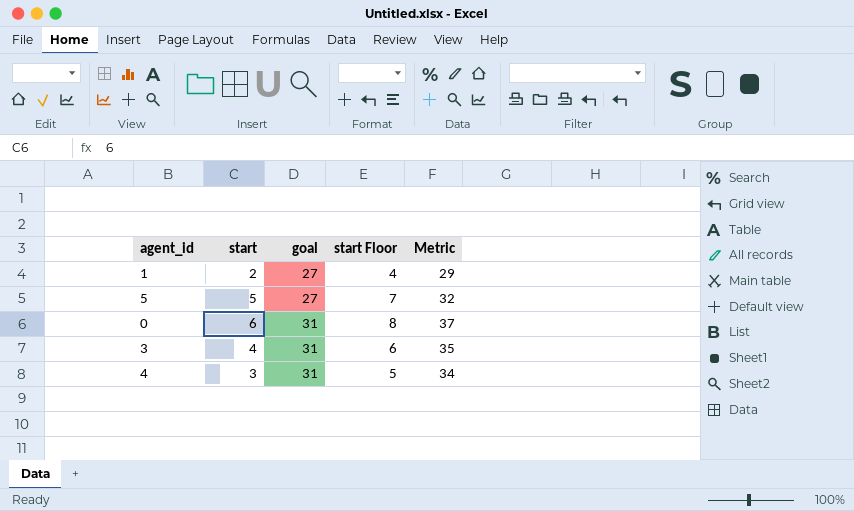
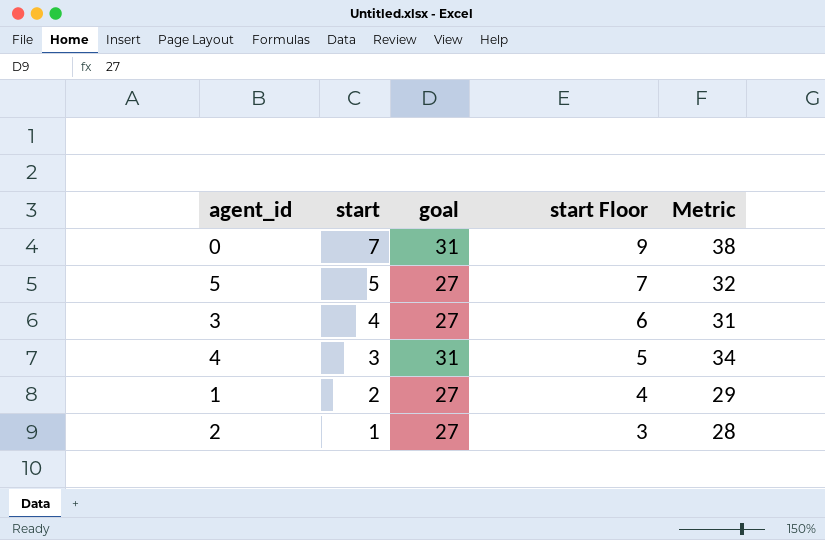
row order: goal ascending -> start descending
0 | start: 6 -> 7
0 | start Floor: 8 -> 9
0 | Metric: 37 -> 38
3 | goal: 31 -> 27
3 | Metric: 35 -> 31
row 2: none -> 1 | 27 | 3 | 28

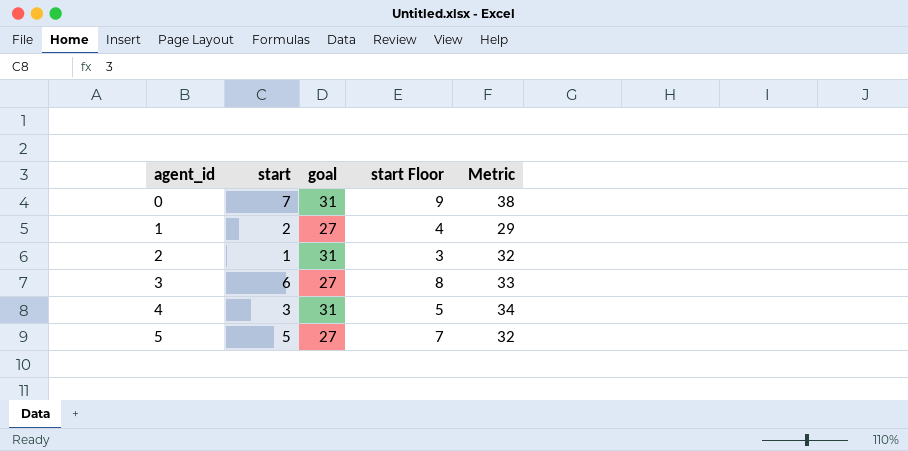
row order: start descending -> agent_id ascending
2 | goal: 27 -> 31
2 | Metric: 28 -> 32
3 | start: 4 -> 6
3 | start Floor: 6 -> 8
3 | Metric: 31 -> 33

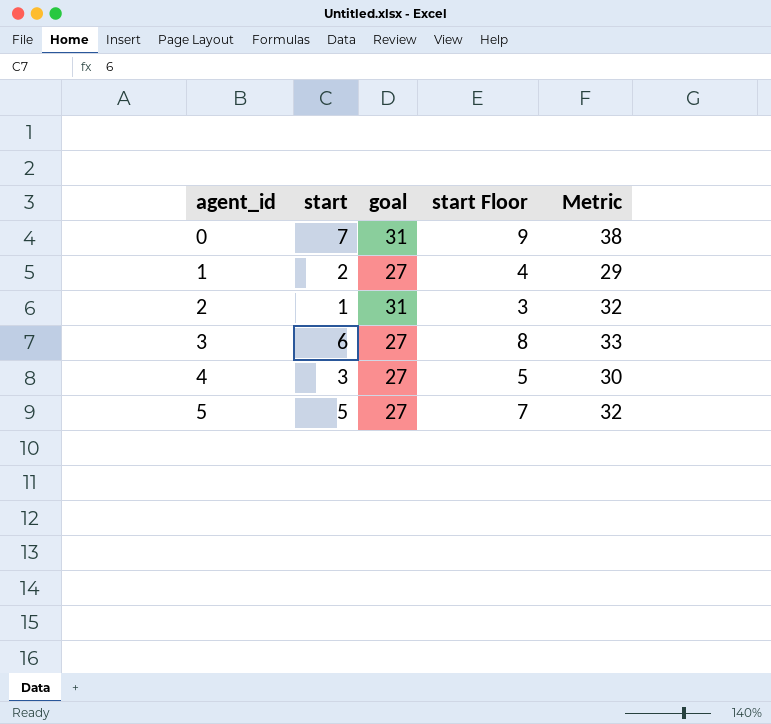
4 | goal: 31 -> 27
4 | Metric: 34 -> 30

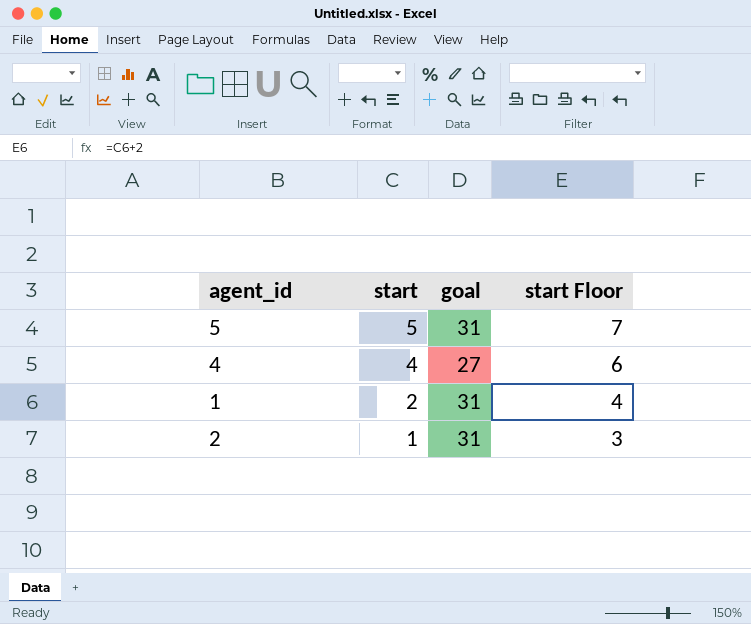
row order: agent_id ascending -> start descending
column Metric | formula: [start] + [goal] -> none
row 0: 7 | 31 | 9 | 38 -> none
row 3: 6 | 27 | 8 | 33 -> none
5 | goal: 27 -> 31
4 | start: 3 -> 4
4 | start Floor: 5 -> 6
1 | goal: 27 -> 31

